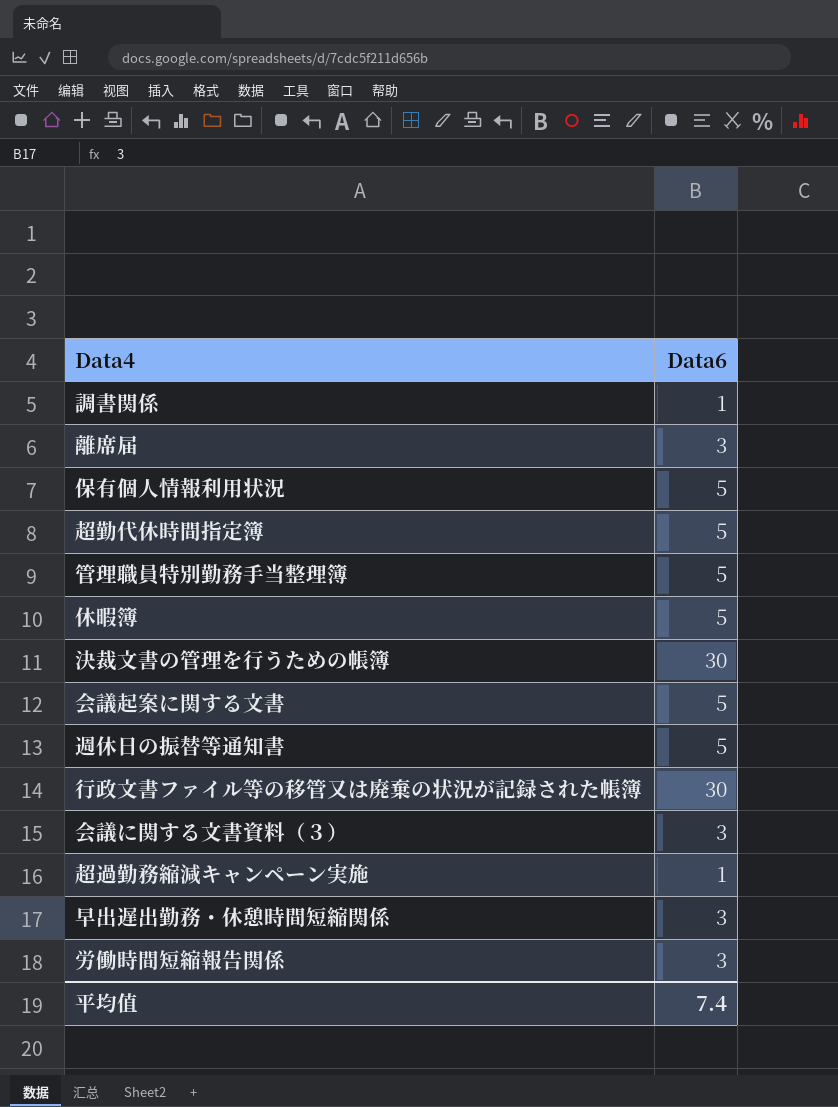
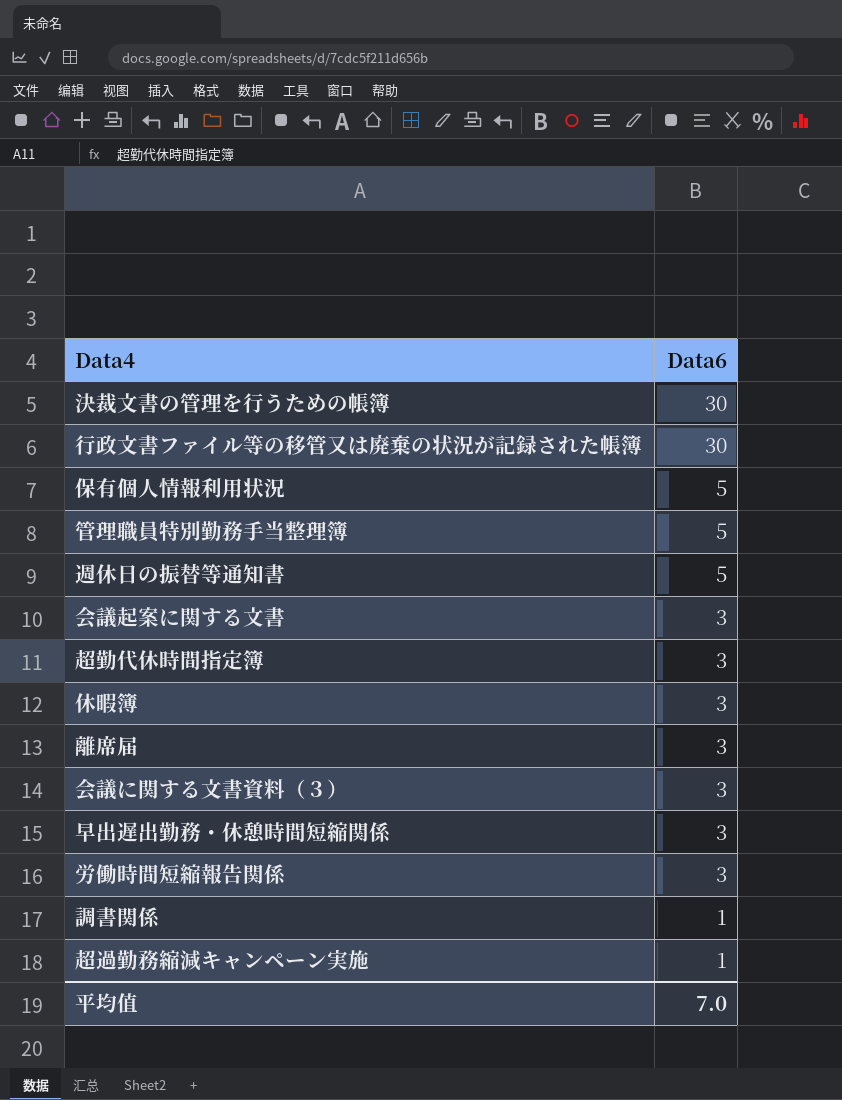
row order: none -> Data6 descending
会議起案に関する文書 | Data6: 5 -> 3
超勤代休時間指定簿 | Data6: 5 -> 3
休暇簿 | Data6: 5 -> 3
平均值 | Data6: 7.4 -> 7.0

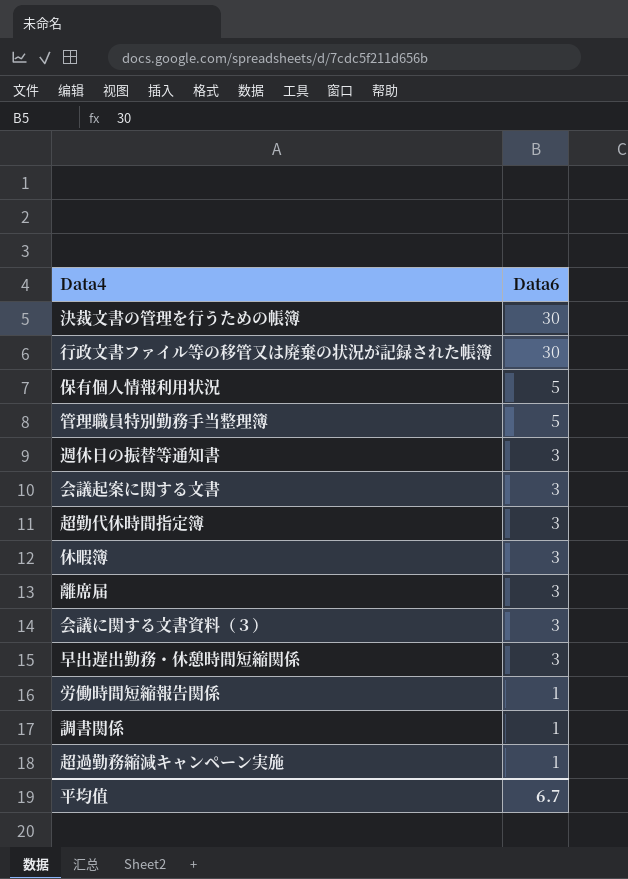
週休日の振替等通知書 | Data6: 5 -> 3
労働時間短縮報告関係 | Data6: 3 -> 1
平均值 | Data6: 7.0 -> 6.7

